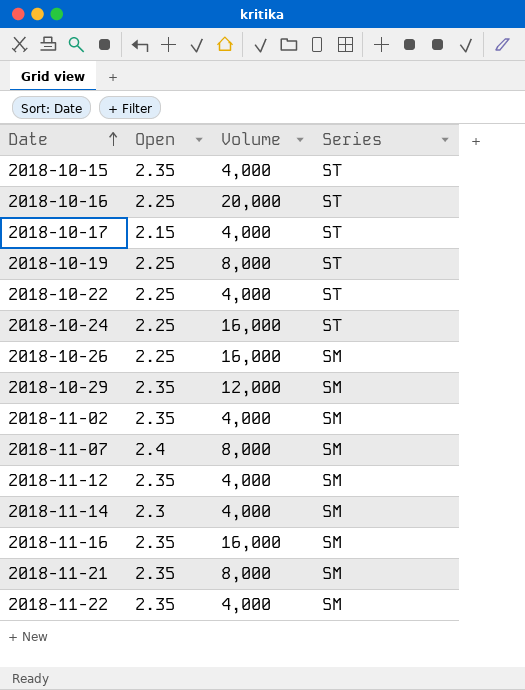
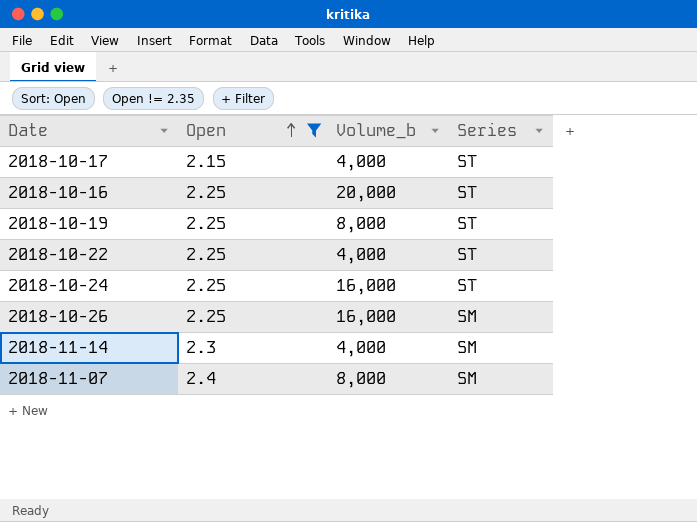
filter: none -> Open != 2.35
row order: Date ascending -> Open ascending
column name: Volume -> Volume_b

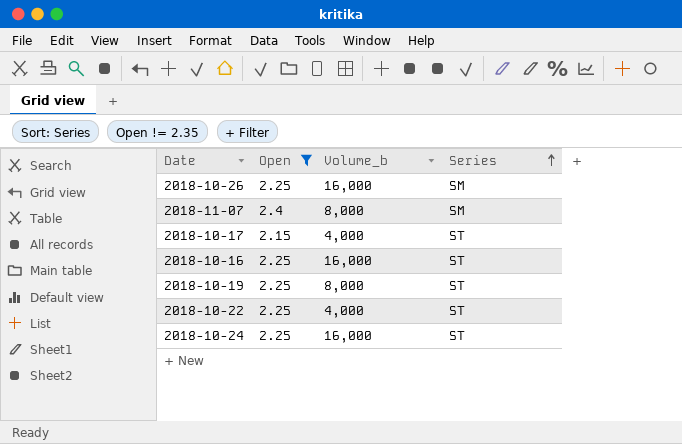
row order: Open ascending -> Series ascending
row 2018-11-14: 2.3 | 4,000 | SM -> none
2018-10-16 | Volume_b: 20,000 -> 16,000

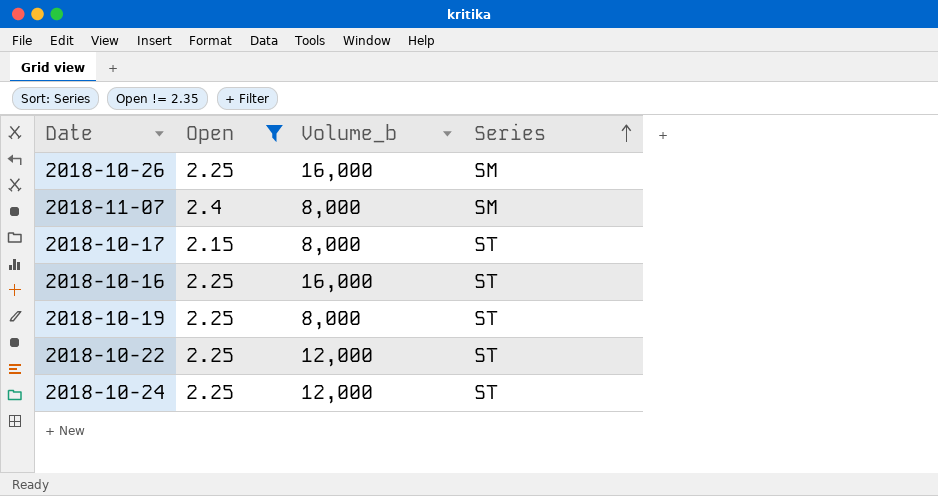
2018-10-17 | Volume_b: 4,000 -> 8,000
2018-10-22 | Volume_b: 4,000 -> 12,000
2018-10-24 | Volume_b: 16,000 -> 12,000

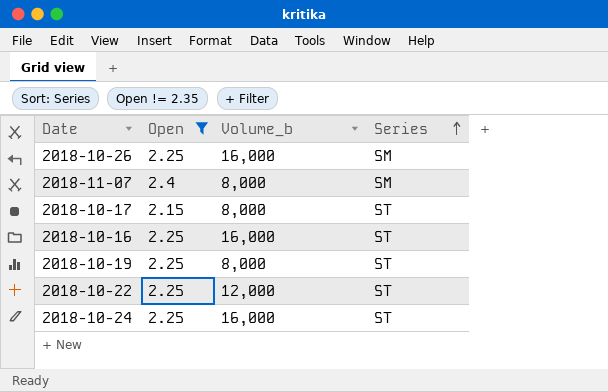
2018-10-24 | Volume_b: 12,000 -> 16,000

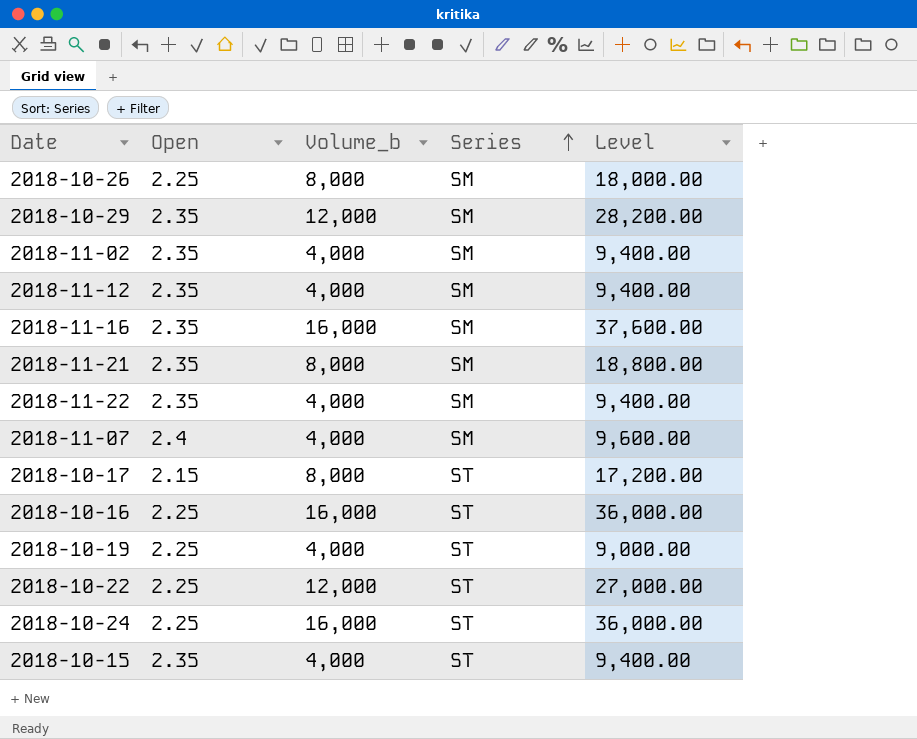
filter: Open != 2.35 -> none
column Level | formula: none -> [Open] * [Volume_b]
2018-10-26 | Volume_b: 16,000 -> 8,000
2018-11-07 | Volume_b: 8,000 -> 4,000
2018-10-19 | Volume_b: 8,000 -> 4,000

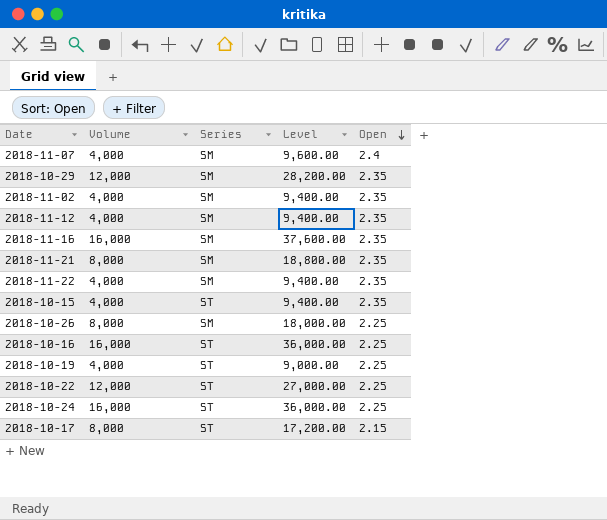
row order: Series ascending -> Open descending
column name: Volume_b -> Volume
column Open | position: 2 -> 5

